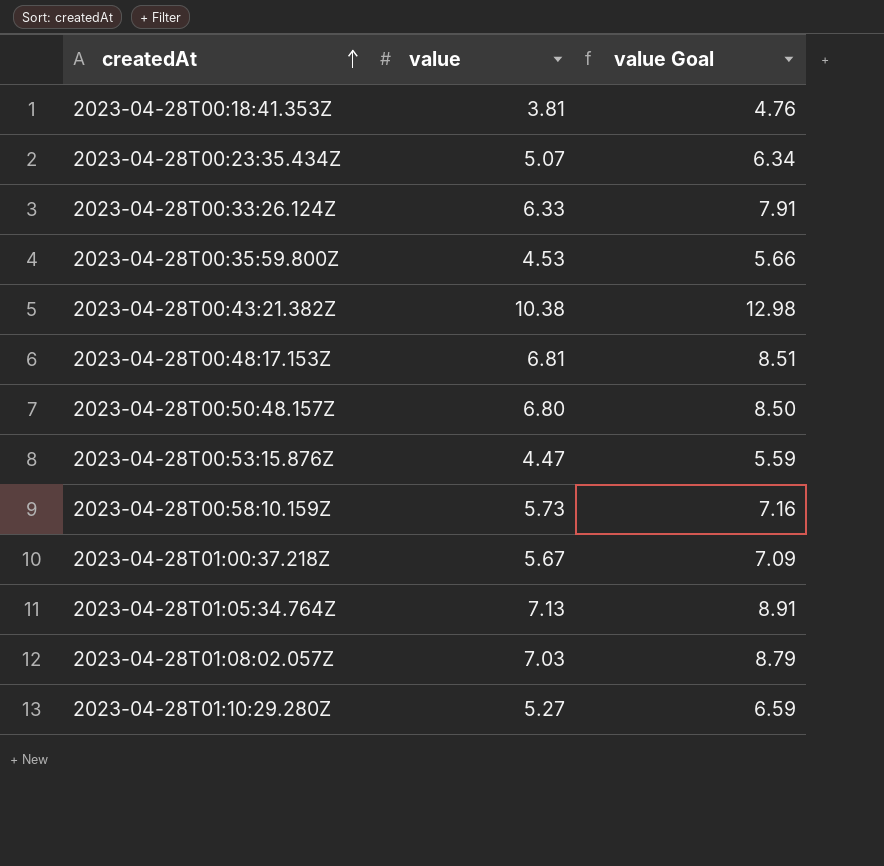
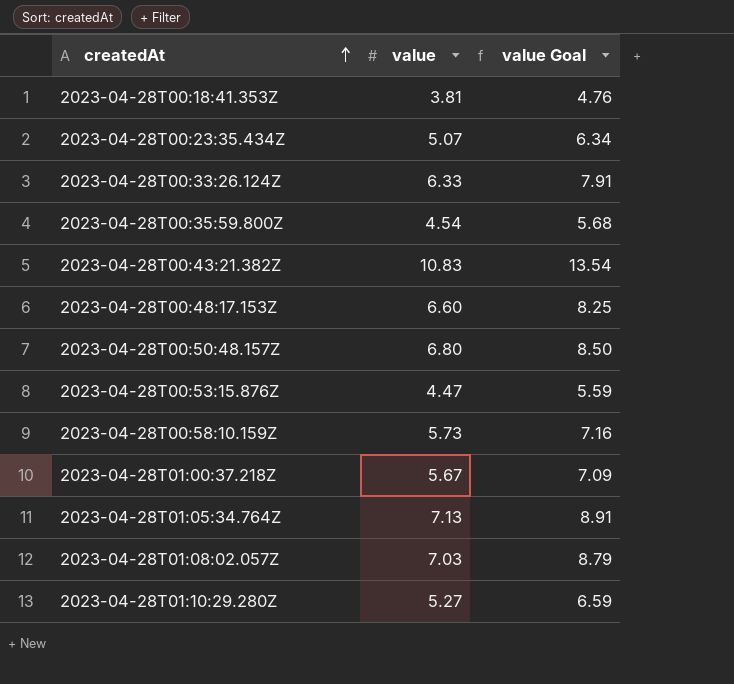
2023-04-28T00:35:59.800Z | value: 4.53 -> 4.54
2023-04-28T00:35:59.800Z | value Goal: 5.66 -> 5.68
2023-04-28T00:43:21.382Z | value: 10.38 -> 10.83
2023-04-28T00:43:21.382Z | value Goal: 12.98 -> 13.54
2023-04-28T00:48:17.153Z | value: 6.81 -> 6.60
2023-04-28T00:48:17.153Z | value Goal: 8.51 -> 8.25

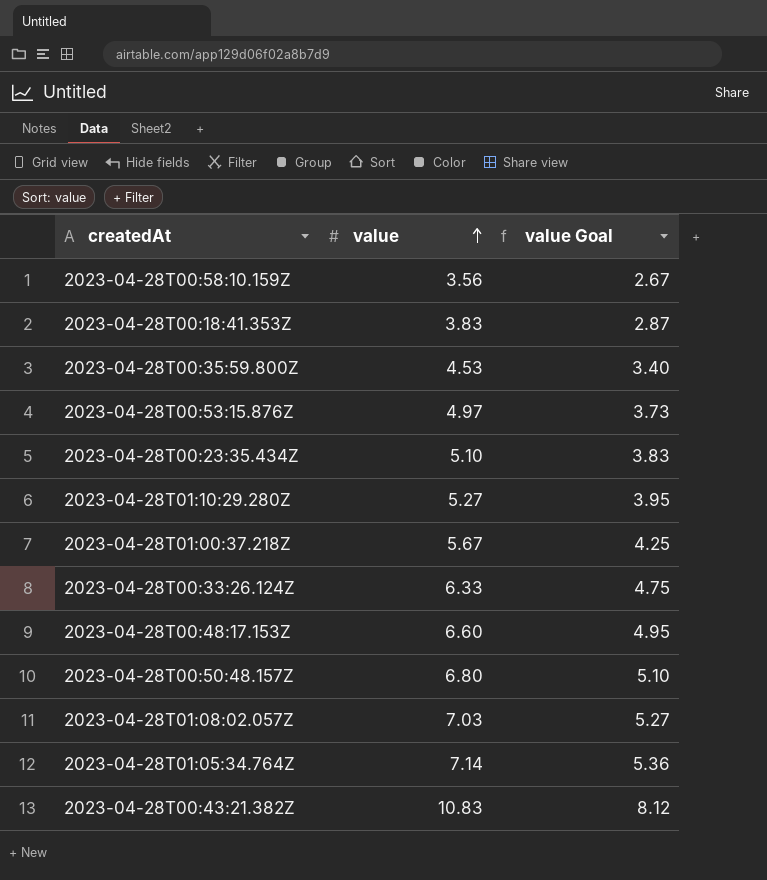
row order: createdAt ascending -> value ascending
column value Goal | formula: [value] * 1.25 -> [value] * 0.75
2023-04-28T00:58:10.159Z | value: 5.73 -> 3.56
2023-04-28T00:18:41.353Z | value: 3.81 -> 3.83
2023-04-28T00:35:59.800Z | value: 4.54 -> 4.53
2023-04-28T00:53:15.876Z | value: 4.47 -> 4.97
2023-04-28T00:23:35.434Z | value: 5.07 -> 5.10
2023-04-28T01:05:34.764Z | value: 7.13 -> 7.14

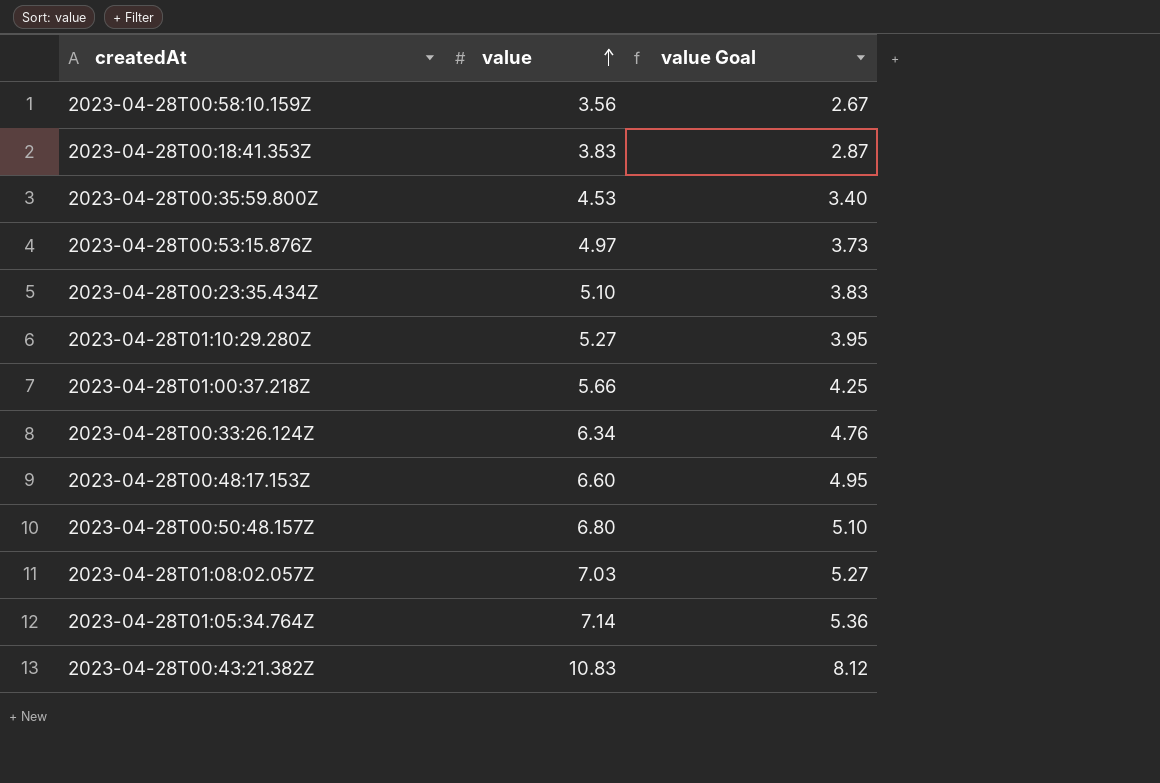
2023-04-28T01:00:37.218Z | value: 5.67 -> 5.66
2023-04-28T00:33:26.124Z | value: 6.33 -> 6.34
2023-04-28T00:33:26.124Z | value Goal: 4.75 -> 4.76

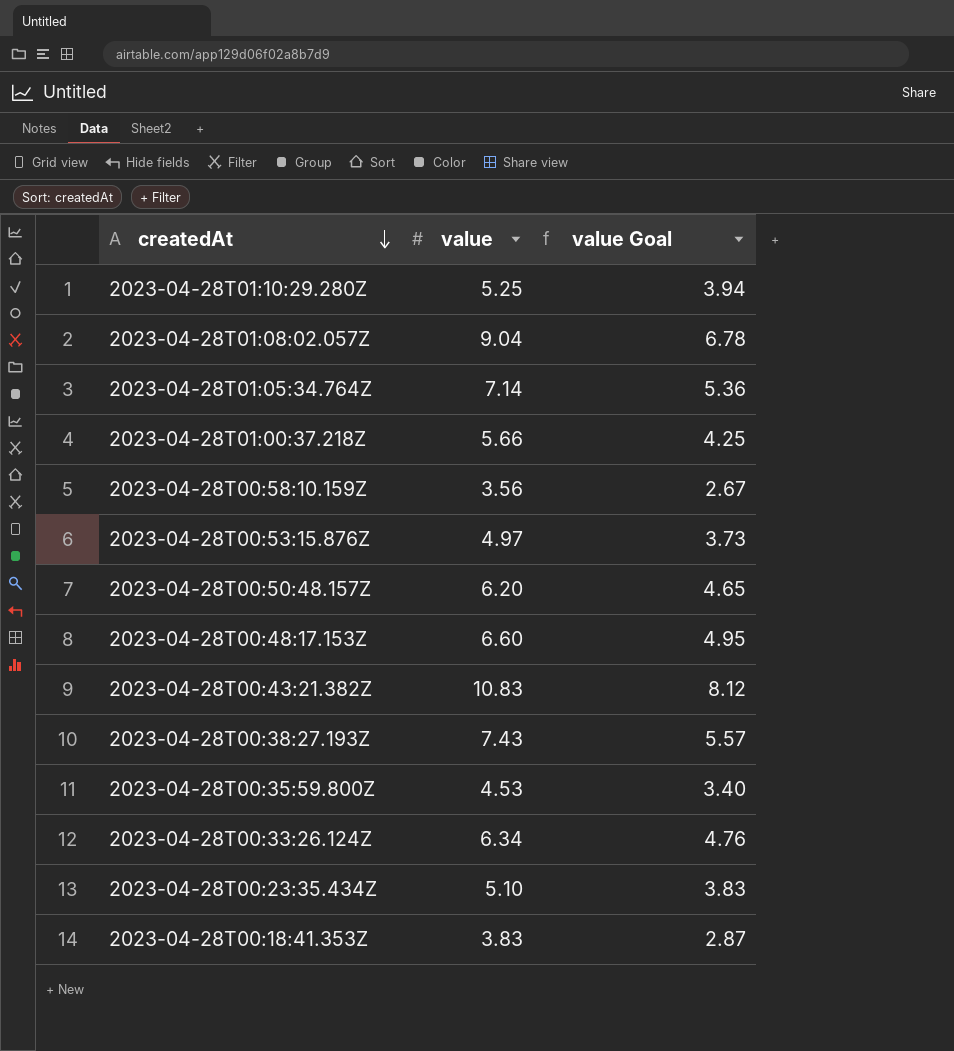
row order: value ascending -> createdAt descending
2023-04-28T01:10:29.280Z | value: 5.27 -> 5.25
2023-04-28T01:10:29.280Z | value Goal: 3.95 -> 3.94
2023-04-28T01:08:02.057Z | value: 7.03 -> 9.04
2023-04-28T01:08:02.057Z | value Goal: 5.27 -> 6.78
2023-04-28T00:50:48.157Z | value: 6.80 -> 6.20
2023-04-28T00:50:48.157Z | value Goal: 5.10 -> 4.65
row 2023-04-28T00:38:27.193Z: none -> 7.43 | 5.57

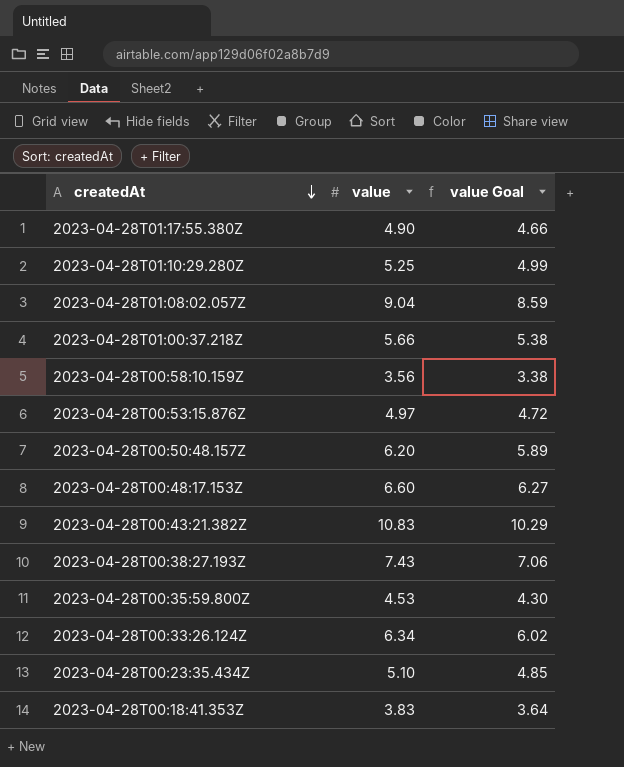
column value Goal | formula: [value] * 0.75 -> [value] * 0.95
row 2023-04-28T01:05:34.764Z: 7.14 | 5.36 -> none
row 2023-04-28T01:17:55.380Z: none -> 4.90 | 4.66

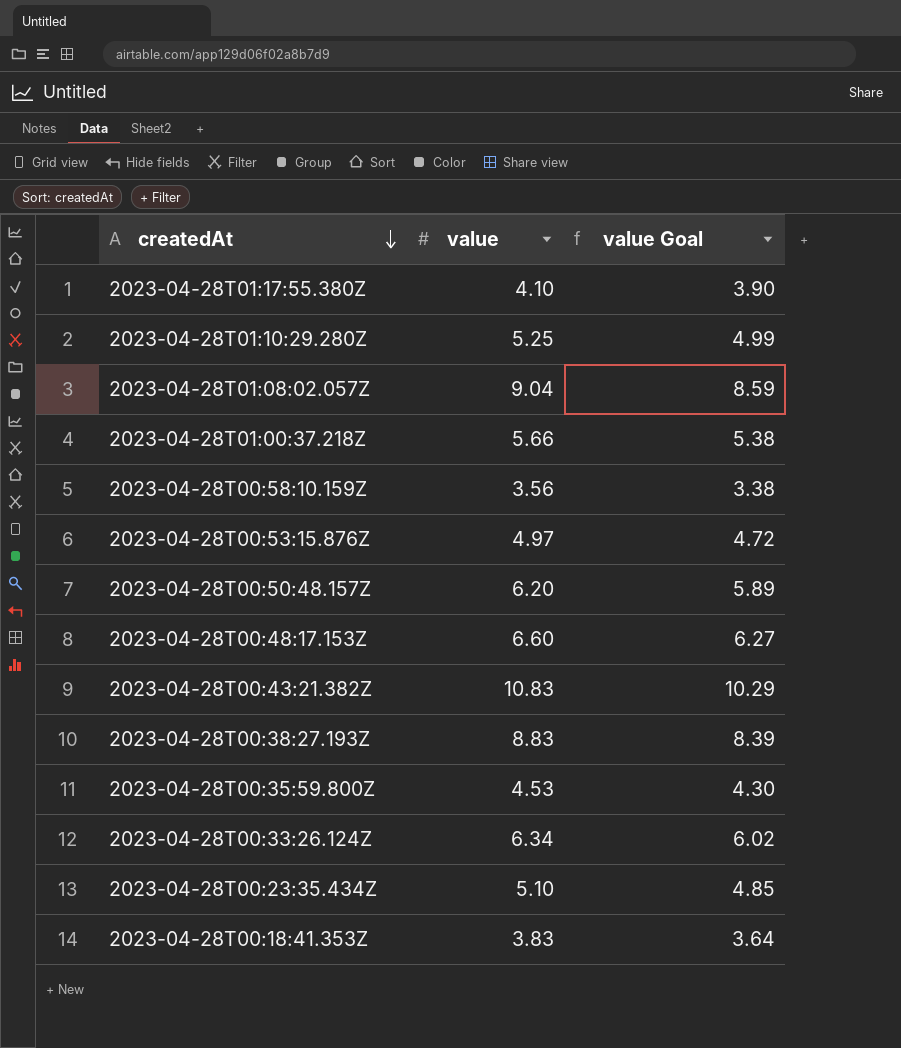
2023-04-28T01:17:55.380Z | value: 4.90 -> 4.10
2023-04-28T01:17:55.380Z | value Goal: 4.66 -> 3.90
2023-04-28T00:38:27.193Z | value: 7.43 -> 8.83
2023-04-28T00:38:27.193Z | value Goal: 7.06 -> 8.39

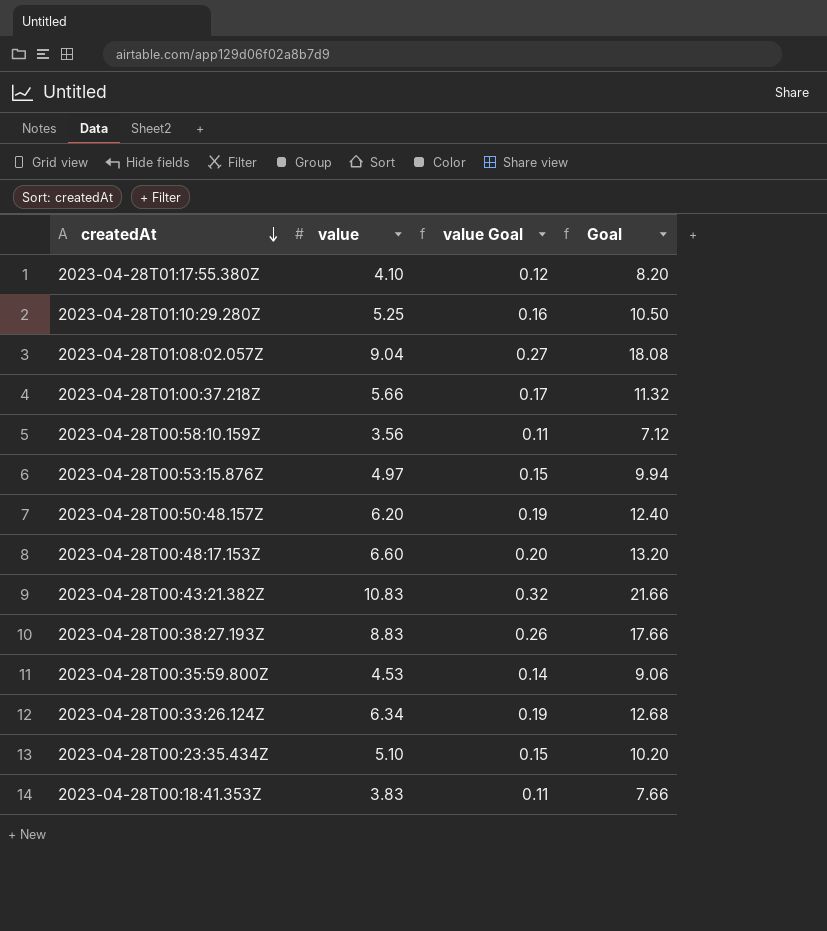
column value Goal | formula: [value] * 0.95 -> [value] * 0.03
column Goal | formula: none -> [value] * 2

